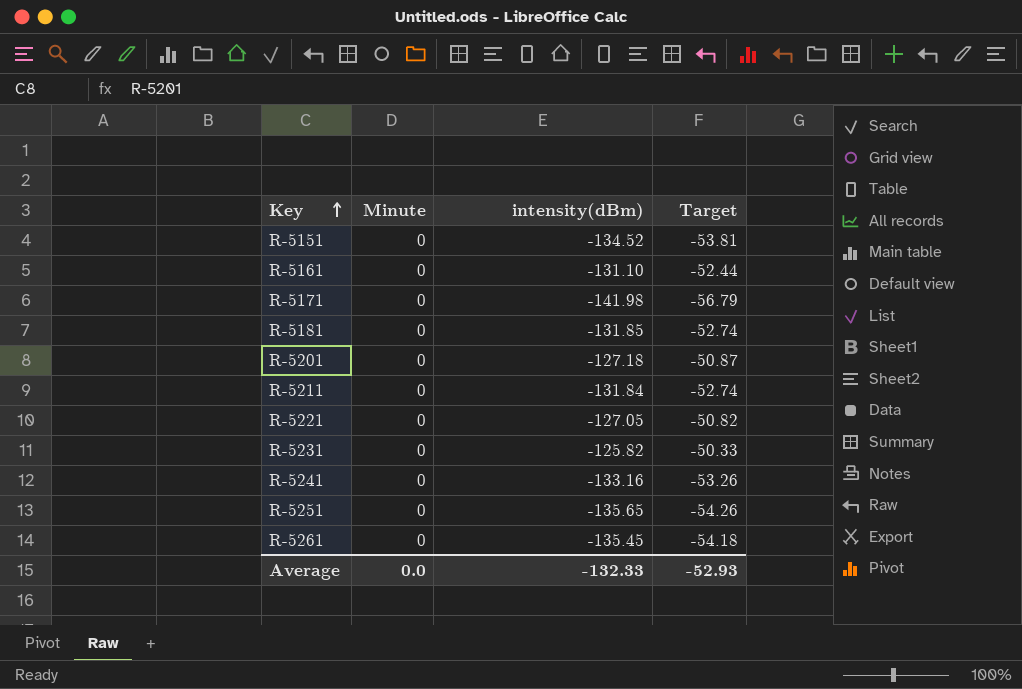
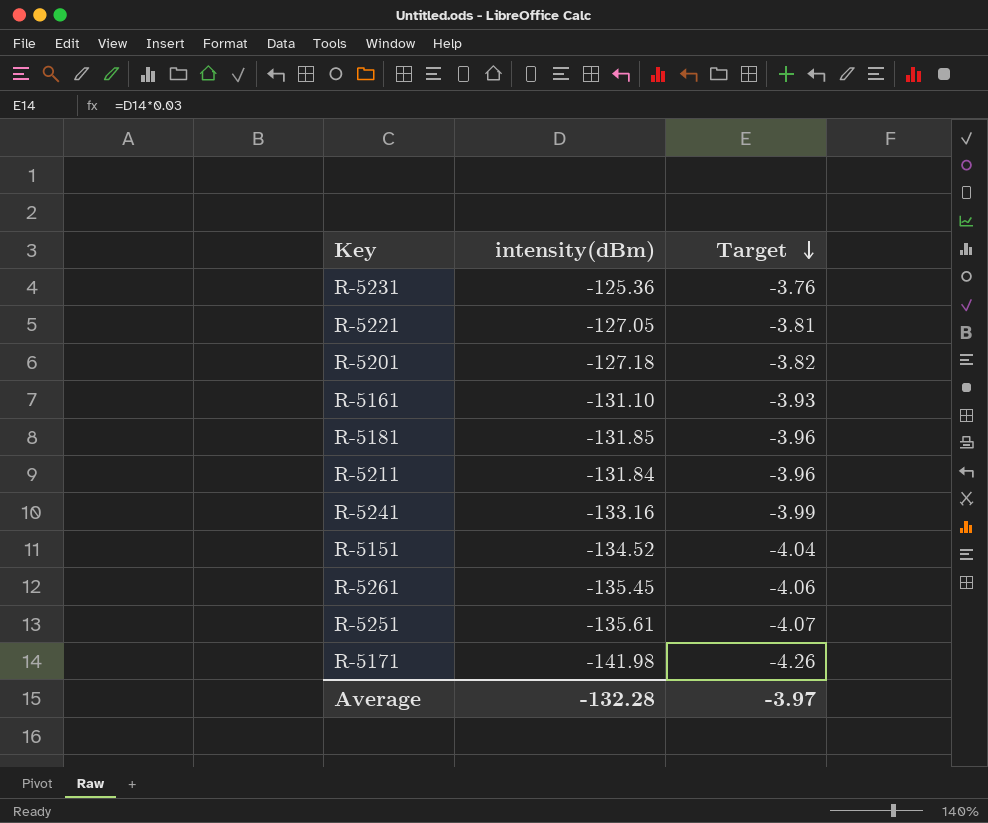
row order: Key ascending -> Target descending
column Minute | position: 2 -> none
column Target | formula: [intensity(dBm)] * 0.4 -> [intensity(dBm)] * 0.03
R-5231 | intensity(dBm): -125.82 -> -125.36
R-5251 | intensity(dBm): -135.65 -> -135.61
Average | intensity(dBm): -132.33 -> -132.28
Average | Target: -52.93 -> -3.97

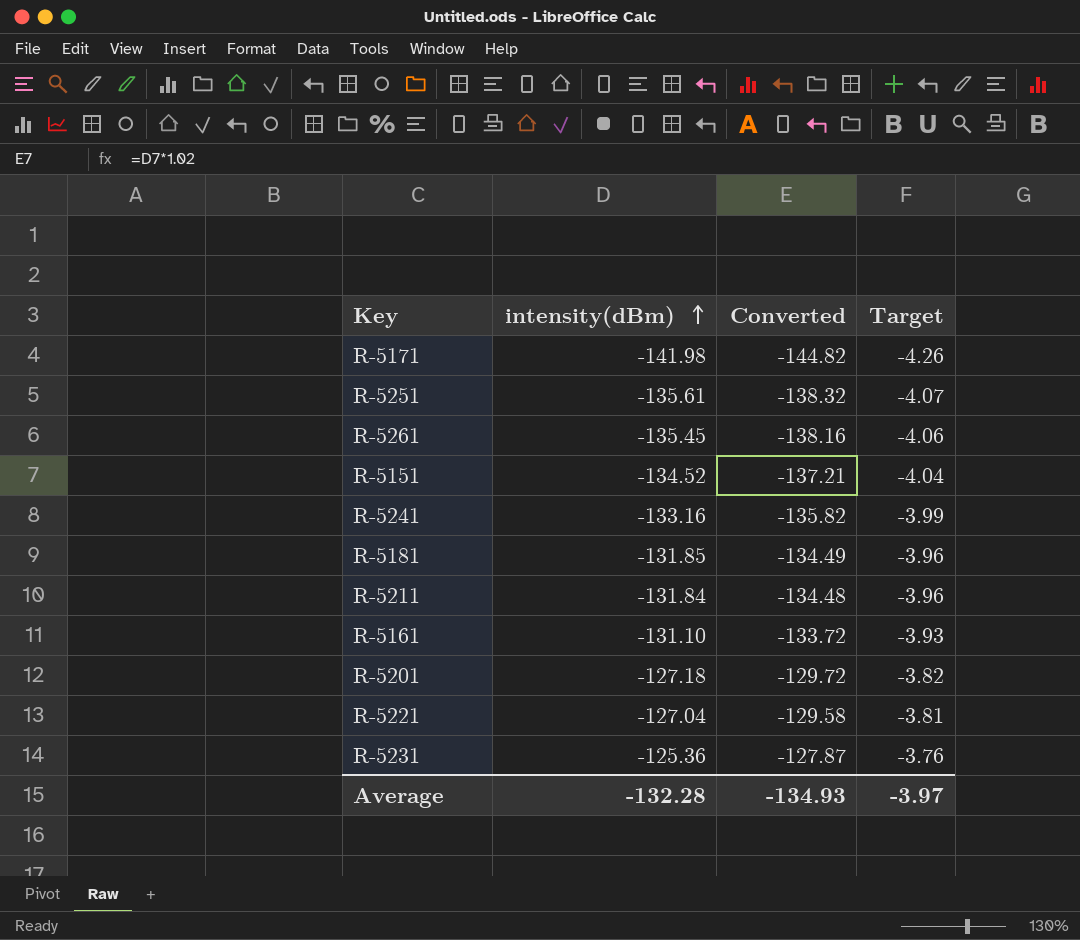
row order: Target descending -> intensity(dBm) ascending
column Converted | formula: none -> [intensity(dBm)] * 1.02
R-5221 | intensity(dBm): -127.05 -> -127.04

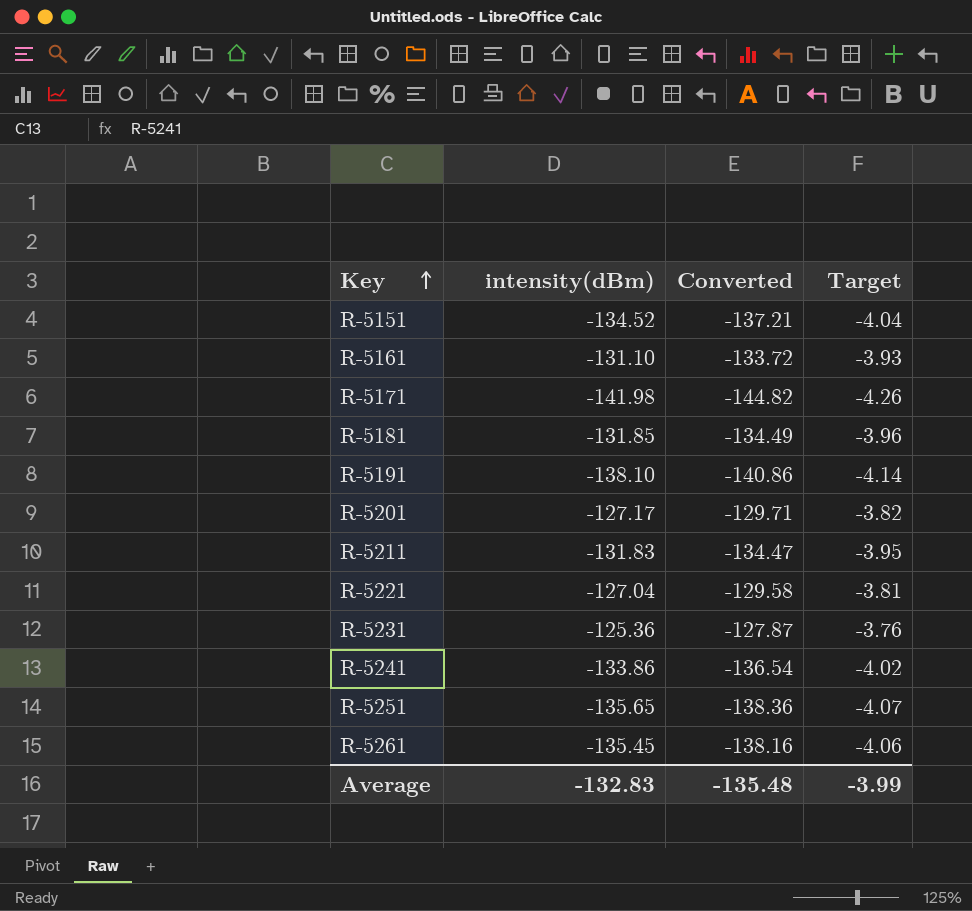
row order: intensity(dBm) ascending -> Key ascending
row R-5191: none -> -138.10 | -140.86 | -4.14
R-5201 | intensity(dBm): -127.18 -> -127.17
R-5201 | Converted: -129.72 -> -129.71
R-5211 | intensity(dBm): -131.84 -> -131.83
R-5211 | Converted: -134.48 -> -134.47
R-5211 | Target: -3.96 -> -3.95
R-5241 | intensity(dBm): -133.16 -> -133.86
R-5241 | Converted: -135.82 -> -136.54
R-5241 | Target: -3.99 -> -4.02
R-5251 | intensity(dBm): -135.61 -> -135.65
R-5251 | Converted: -138.32 -> -138.36
Average | intensity(dBm): -132.28 -> -132.83
Average | Converted: -134.93 -> -135.48
Average | Target: -3.97 -> -3.99

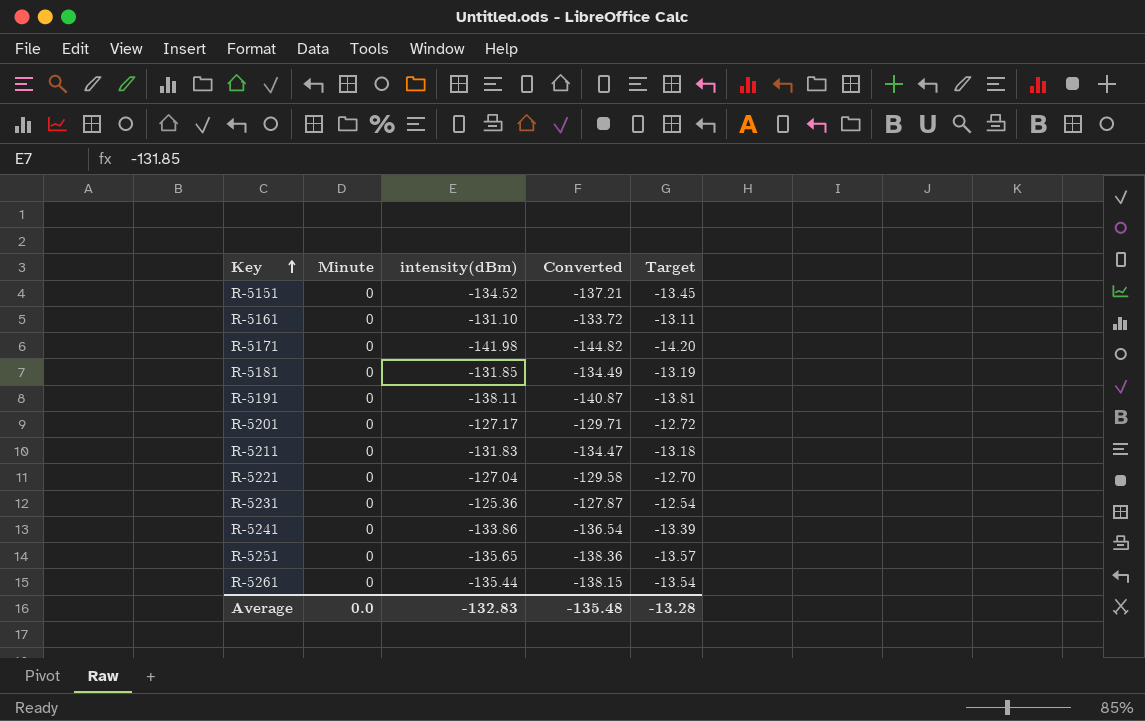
column Minute | position: none -> 2
column Target | formula: [intensity(dBm)] * 0.03 -> [intensity(dBm)] * 0.1
R-5191 | intensity(dBm): -138.10 -> -138.11
R-5191 | Converted: -140.86 -> -140.87
R-5261 | intensity(dBm): -135.45 -> -135.44
R-5261 | Converted: -138.16 -> -138.15
Average | Target: -3.99 -> -13.28

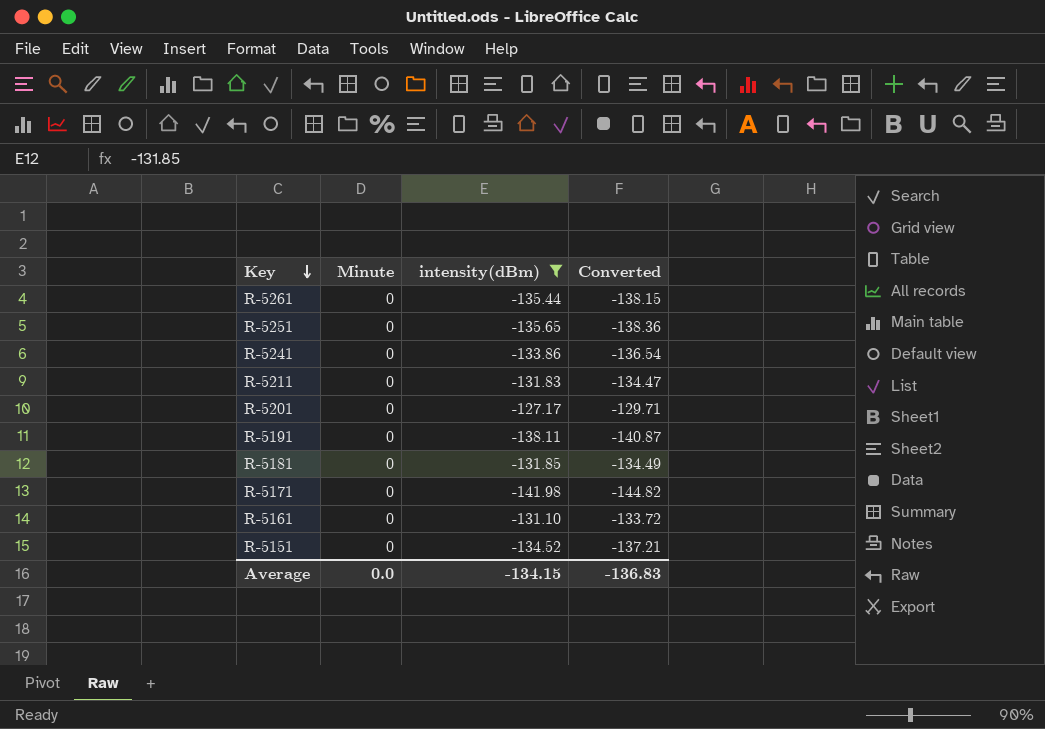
filter: none -> intensity(dBm) <= -127.17
row order: Key ascending -> Key descending
column Target | formula: [intensity(dBm)] * 0.1 -> none
Average | intensity(dBm): -132.83 -> -134.15
Average | Converted: -135.48 -> -136.83

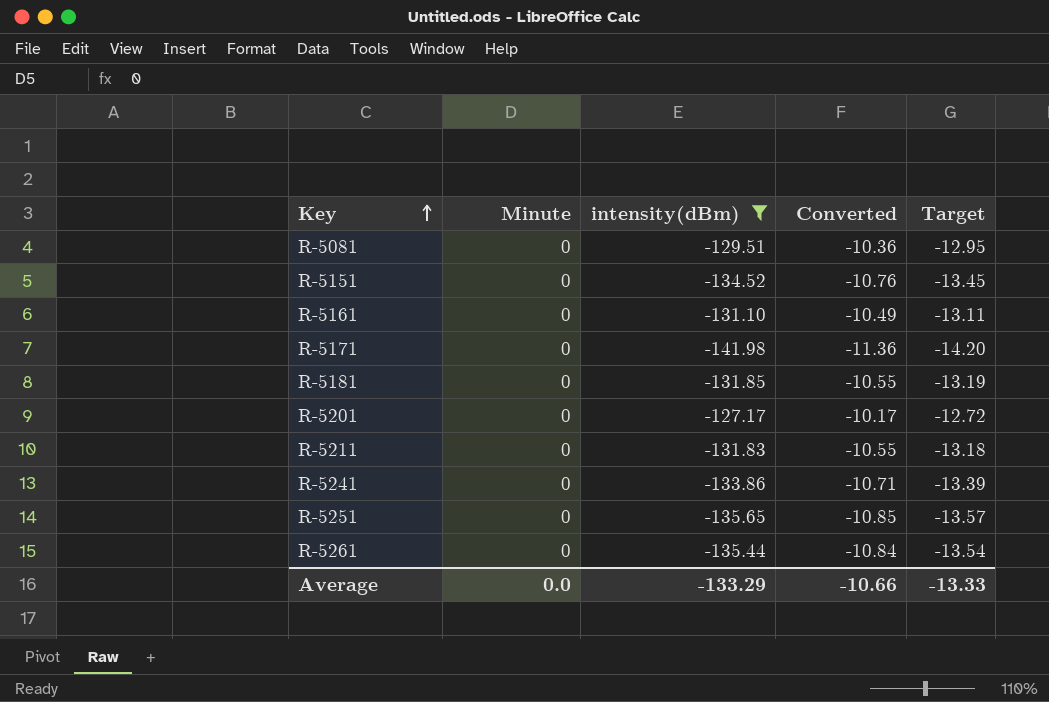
row order: Key descending -> Key ascending
column Converted | formula: [intensity(dBm)] * 1.02 -> [intensity(dBm)] * 0.08
column Target | formula: none -> [intensity(dBm)] * 0.1
row R-5191: 0 | -138.11 | -140.87 -> none
row R-5081: none -> 0 | -129.51 | -10.36 | -12.95
Average | intensity(dBm): -134.15 -> -133.29
Average | Converted: -136.83 -> -10.66

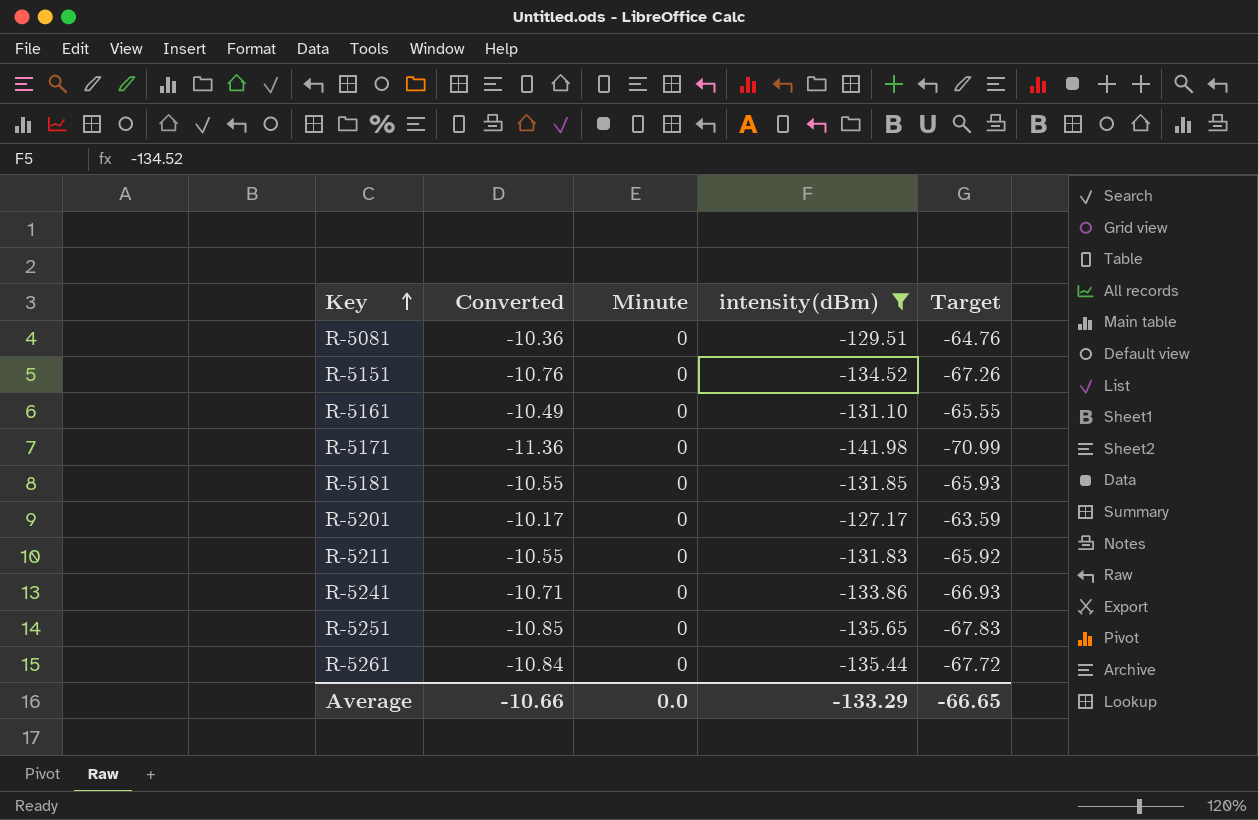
column Converted | position: 4 -> 2
column Target | formula: [intensity(dBm)] * 0.1 -> [intensity(dBm)] * 0.5
Average | Target: -13.33 -> -66.65

